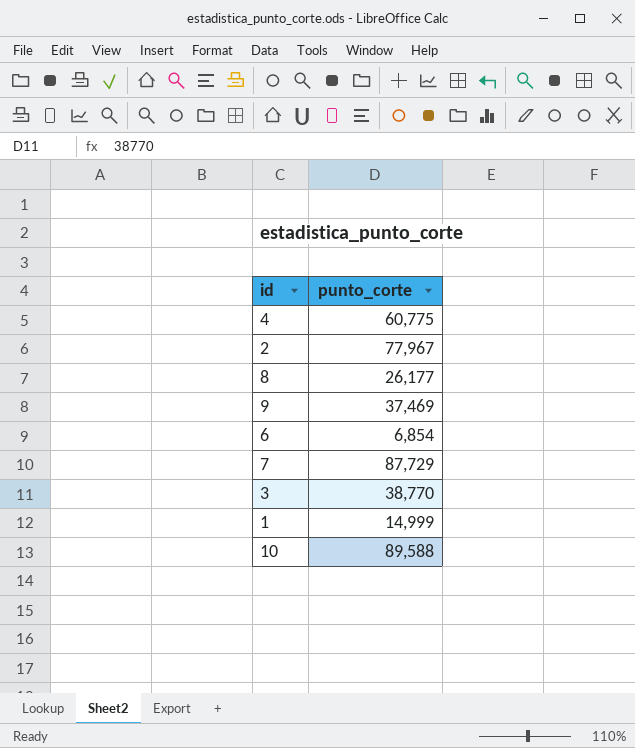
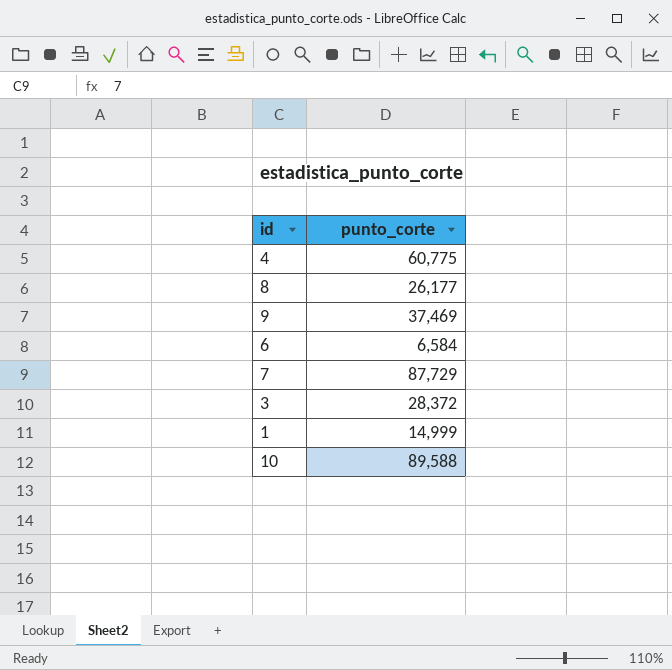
row 2: 77,967 -> none
6 | punto_corte: 6,854 -> 6,584
3 | punto_corte: 38,770 -> 28,372

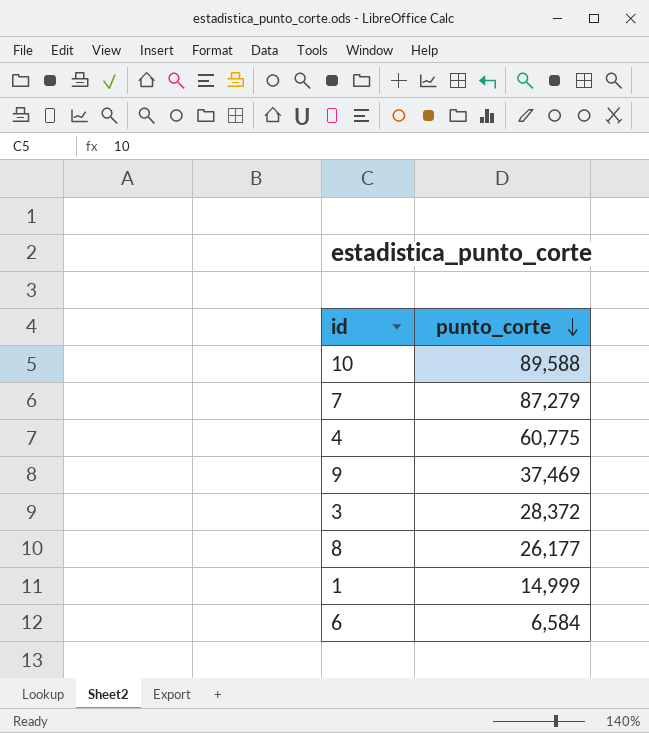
row order: none -> punto_corte descending
7 | punto_corte: 87,729 -> 87,279

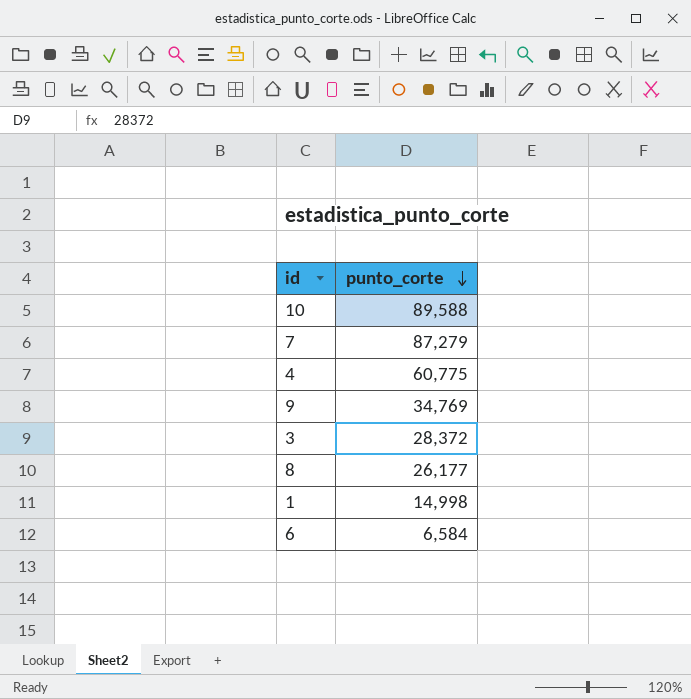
9 | punto_corte: 37,469 -> 34,769
1 | punto_corte: 14,999 -> 14,998

